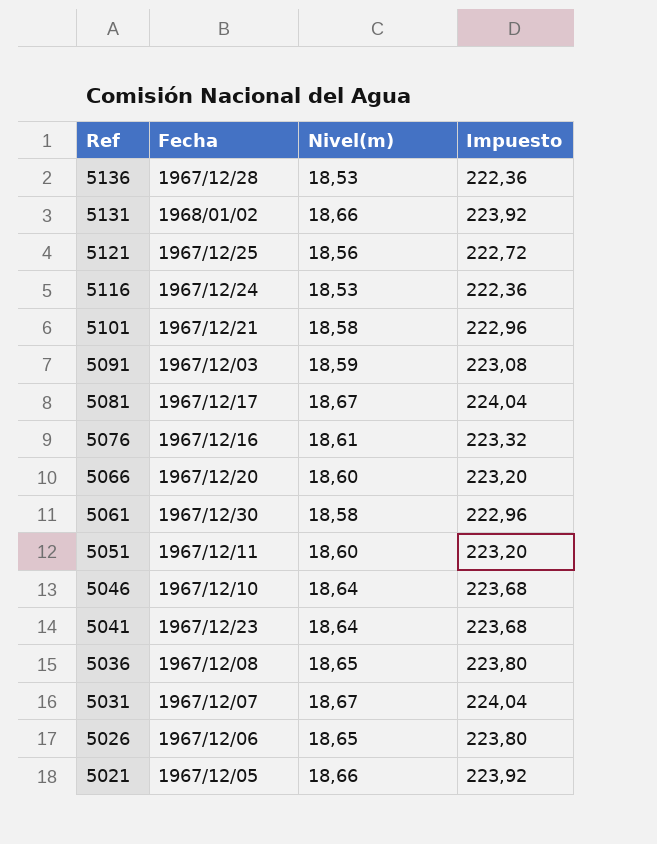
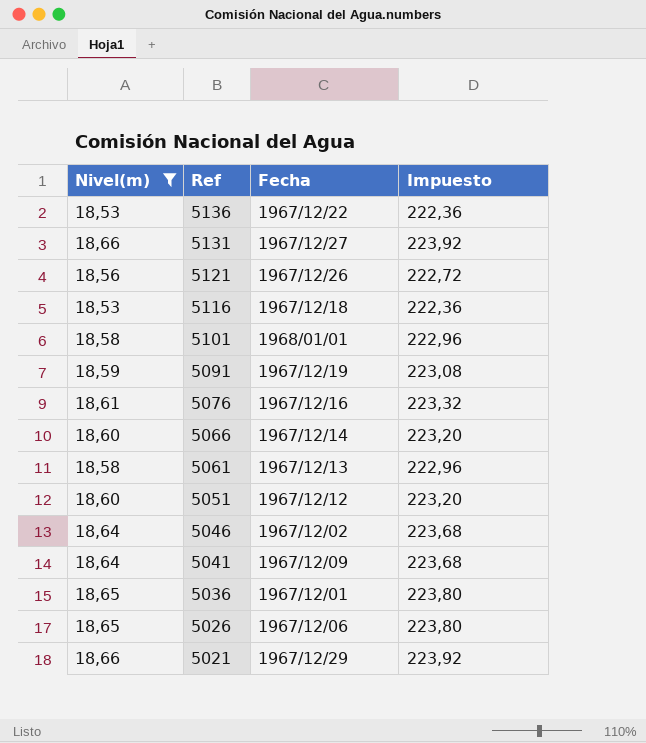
filter: none -> Nivel(m) != 18,67
column Nivel(m) | position: 3 -> 1
5136 | Fecha: 1967/12/28 -> 1967/12/22
5131 | Fecha: 1968/01/02 -> 1967/12/27
5121 | Fecha: 1967/12/25 -> 1967/12/26
5116 | Fecha: 1967/12/24 -> 1967/12/18
5101 | Fecha: 1967/12/21 -> 1968/01/01
5091 | Fecha: 1967/12/03 -> 1967/12/19
5066 | Fecha: 1967/12/20 -> 1967/12/14
5061 | Fecha: 1967/12/30 -> 1967/12/13
5051 | Fecha: 1967/12/11 -> 1967/12/12
5046 | Fecha: 1967/12/10 -> 1967/12/02
5041 | Fecha: 1967/12/23 -> 1967/12/09
5036 | Fecha: 1967/12/08 -> 1967/12/01
5021 | Fecha: 1967/12/05 -> 1967/12/29

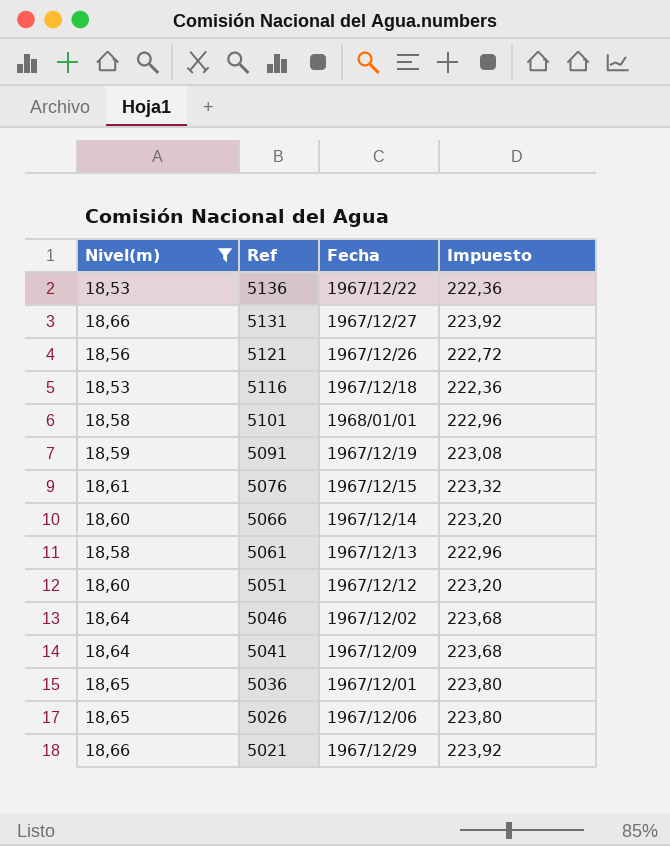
5076 | Fecha: 1967/12/16 -> 1967/12/15

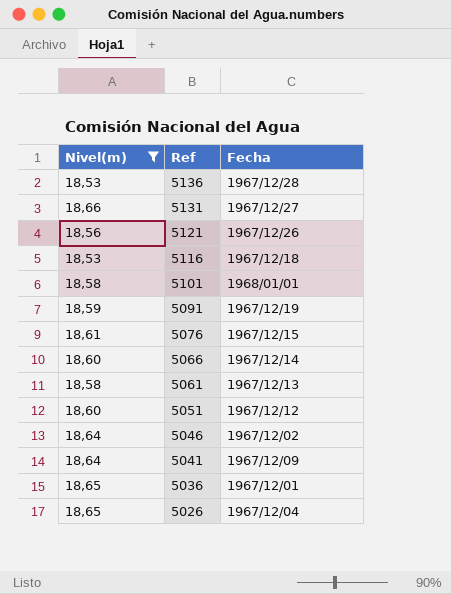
column Impuesto | formula: [Nivel(m)] * 12 -> none
row 5021: 18,66 | 1967/12/29 | 223,92 -> none
5136 | Fecha: 1967/12/22 -> 1967/12/28
5026 | Fecha: 1967/12/06 -> 1967/12/04

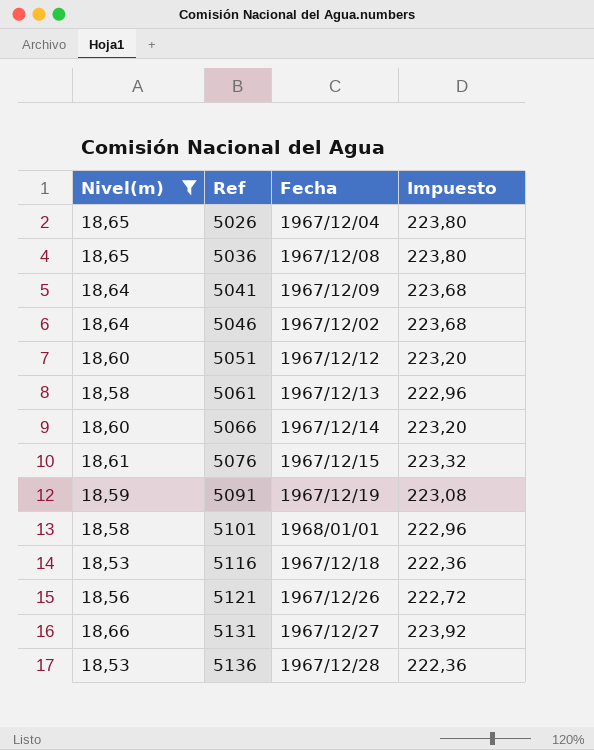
row order: Ref descending -> Ref ascending
column Impuesto | formula: none -> [Nivel(m)] * 12
5036 | Fecha: 1967/12/01 -> 1967/12/08

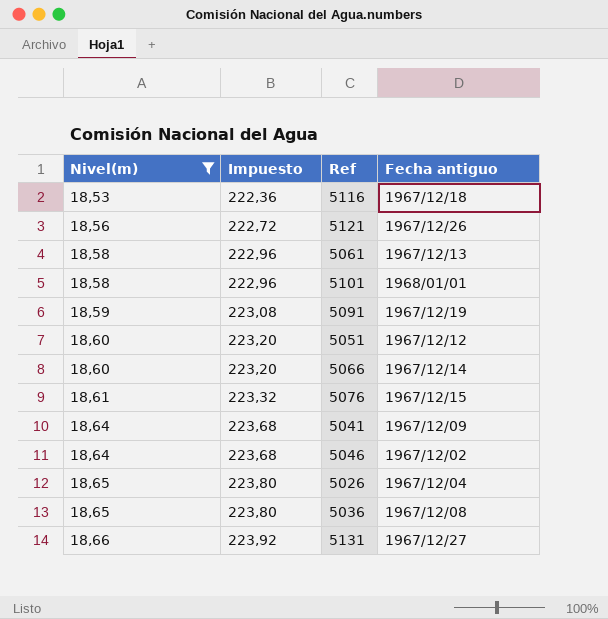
row order: Ref ascending -> Nivel(m) ascending
column Impuesto | position: 4 -> 2
column name: Fecha -> Fecha antiguo
row 5136: 18,53 | 1967/12/28 | 222,36 -> none

